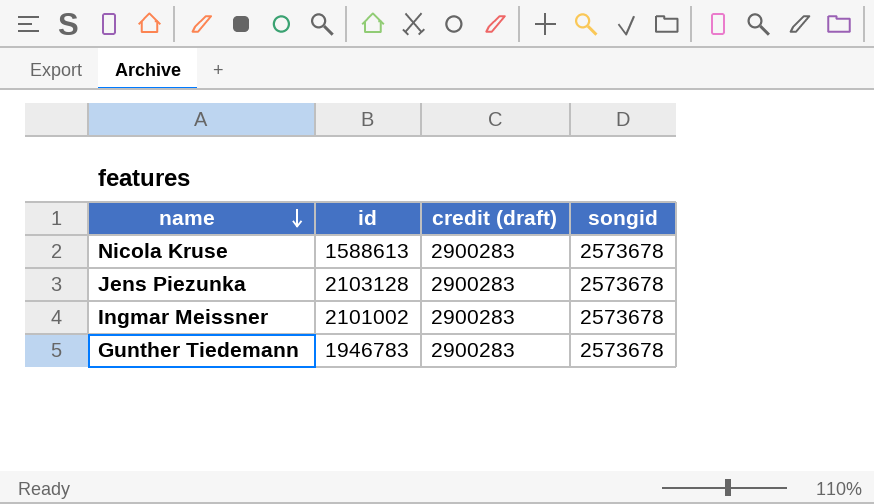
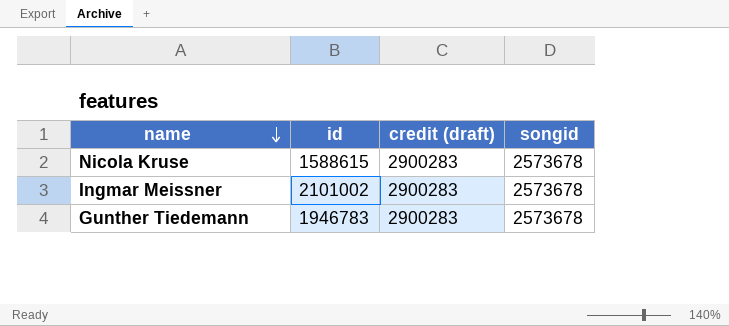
row Jens Piezunka: 2103128 | 2900283 | 2573678 -> none
Nicola Kruse | id: 1588613 -> 1588615

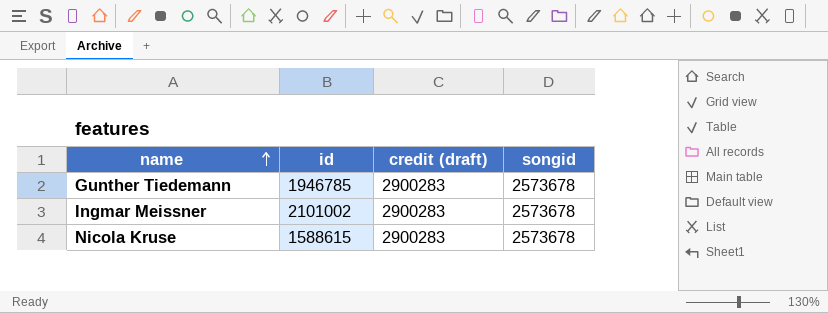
row order: name descending -> name ascending
Gunther Tiedemann | id: 1946783 -> 1946785

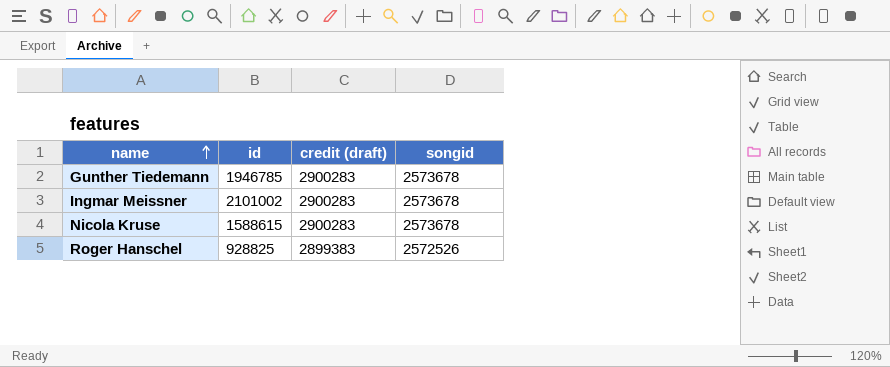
row Roger Hanschel: none -> 928825 | 2899383 | 2572526

